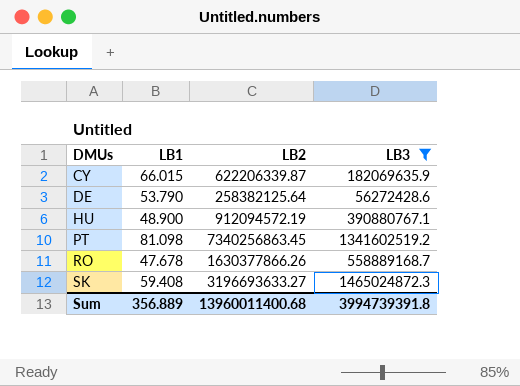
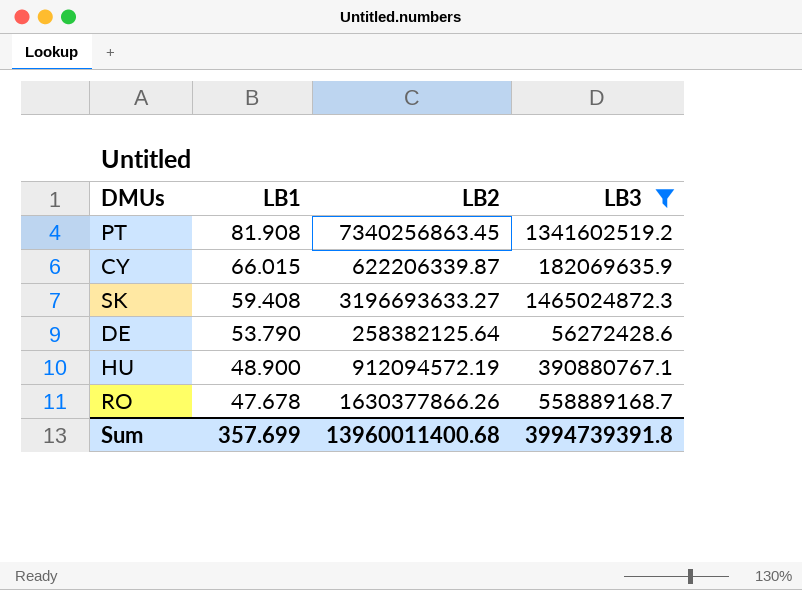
row order: DMUs ascending -> LB1 descending
PT | LB1: 81.098 -> 81.908
Sum | LB1: 356.889 -> 357.699

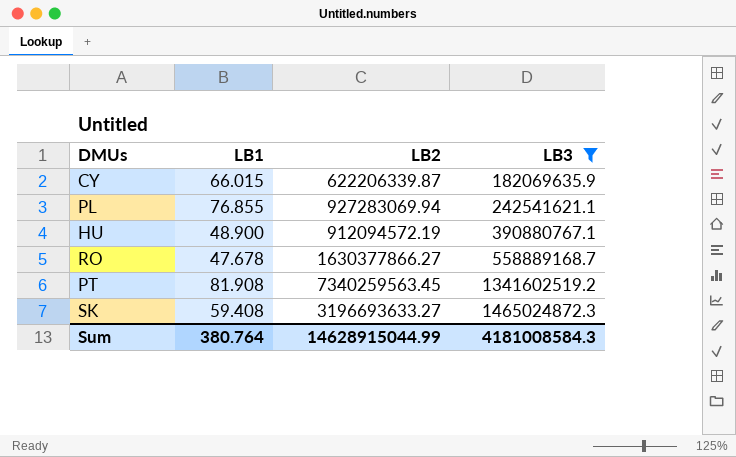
row order: LB1 descending -> LB3 ascending
row DE: 53.790 | 258382125.64 | 56272428.6 -> none
row PL: none -> 76.855 | 927283069.94 | 242541621.1
RO | LB2: 1630377866.26 -> 1630377866.27
PT | LB2: 7340256863.45 -> 7340259563.45
Sum | LB1: 357.699 -> 380.764
Sum | LB2: 13960011400.68 -> 14628915044.99
Sum | LB3: 3994739391.8 -> 4181008584.3

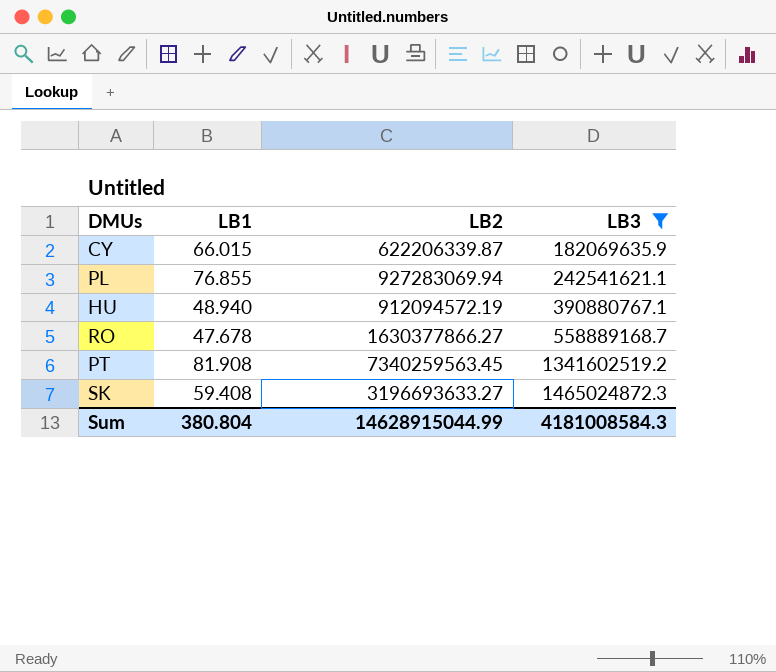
HU | LB1: 48.900 -> 48.940
Sum | LB1: 380.764 -> 380.804

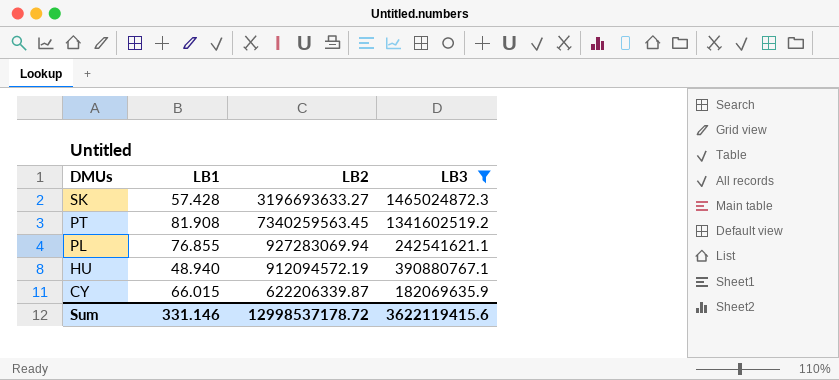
row order: LB3 ascending -> DMUs descending
row RO: 47.678 | 1630377866.27 | 558889168.7 -> none
SK | LB1: 59.408 -> 57.428
Sum | LB1: 380.804 -> 331.146
Sum | LB2: 14628915044.99 -> 12998537178.72
Sum | LB3: 4181008584.3 -> 3622119415.6

